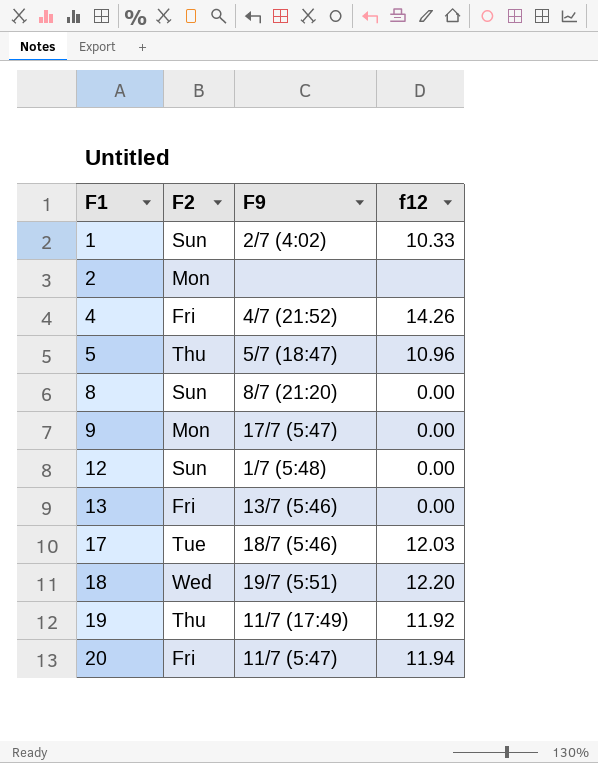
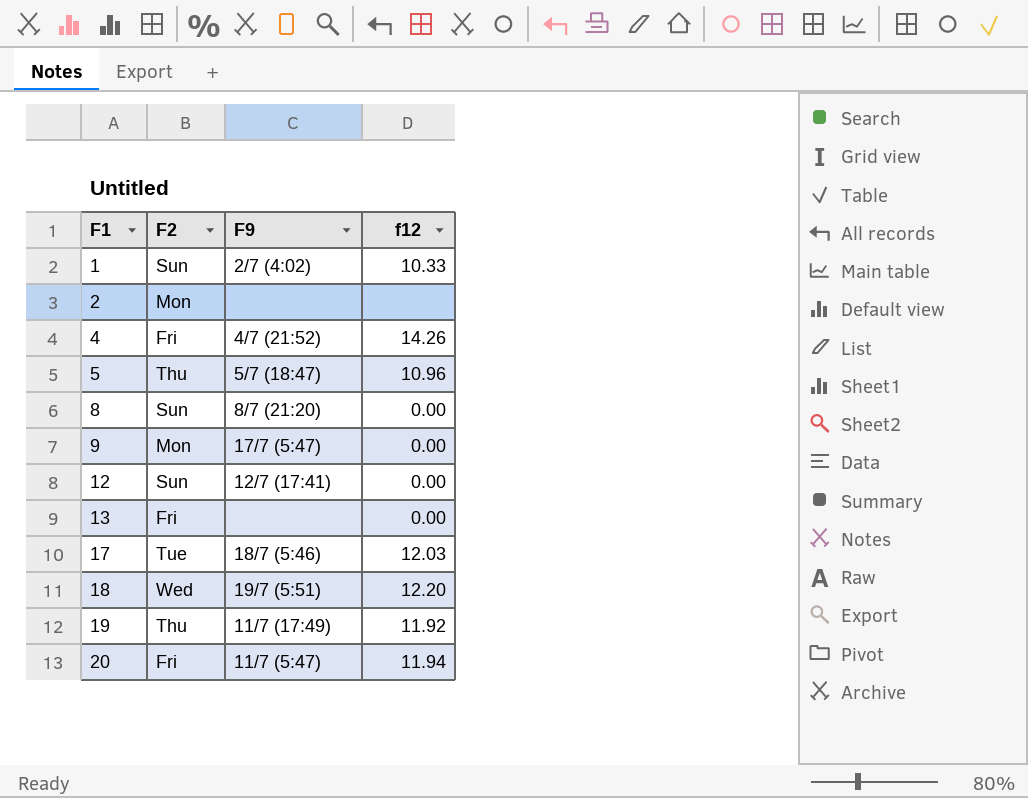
12 | F9: 1/7 (5:48) -> 12/7 (17:41)
13 | F9: 13/7 (5:46) -> none

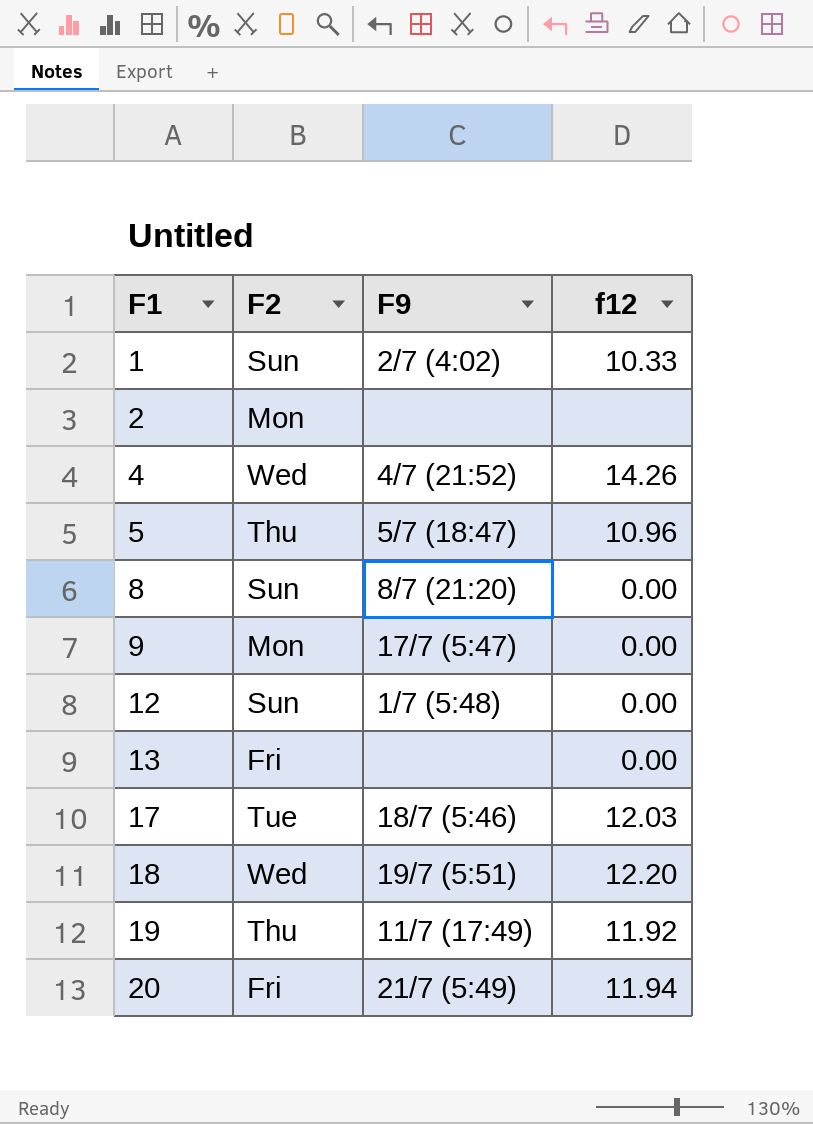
4 | F2: Fri -> Wed
12 | F9: 12/7 (17:41) -> 1/7 (5:48)
20 | F9: 11/7 (5:47) -> 21/7 (5:49)

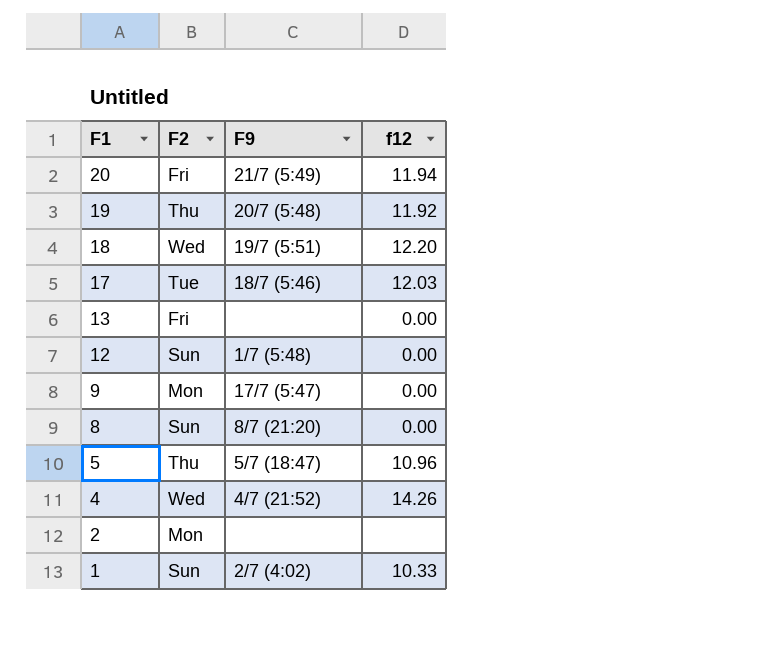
row order: F1 ascending -> F1 descending
19 | F9: 11/7 (17:49) -> 20/7 (5:48)

